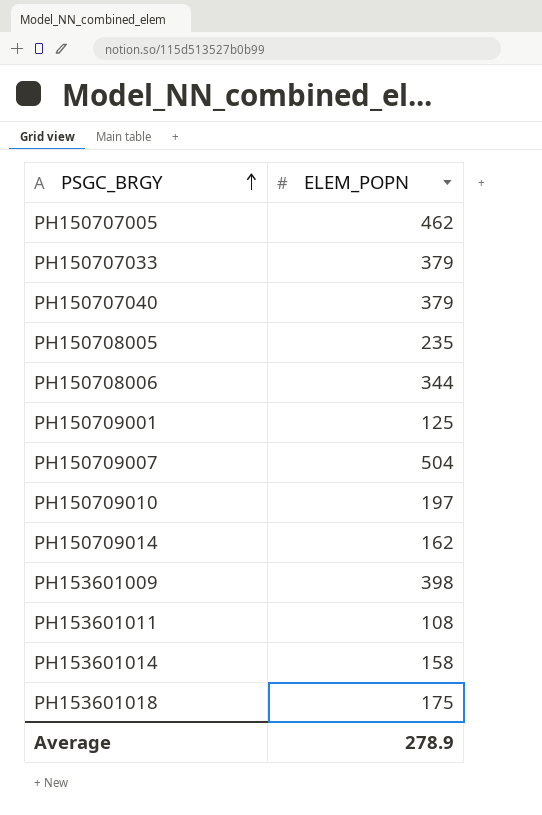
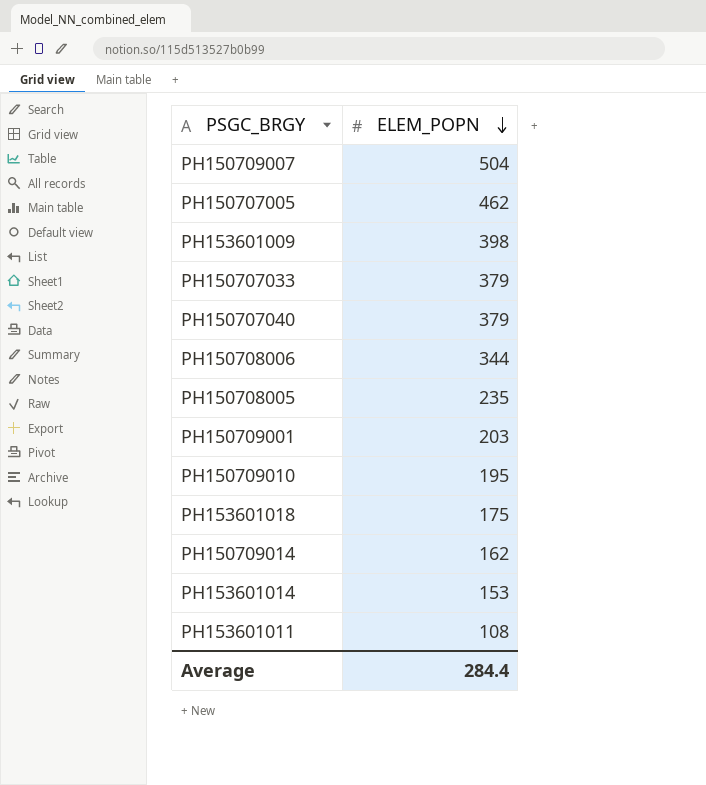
row order: PSGC_BRGY ascending -> ELEM_POPN descending
PH150709001 | ELEM_POPN: 125 -> 203
PH150709010 | ELEM_POPN: 197 -> 195
PH153601014 | ELEM_POPN: 158 -> 153
Average | ELEM_POPN: 278.9 -> 284.4

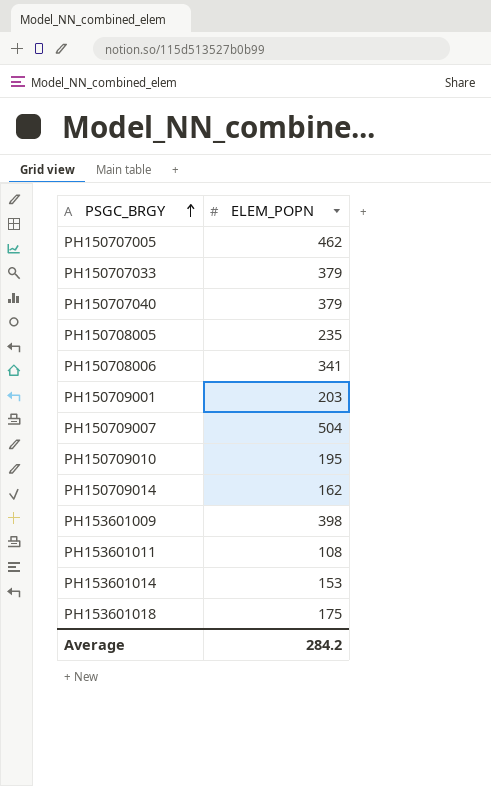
row order: ELEM_POPN descending -> PSGC_BRGY ascending
PH150708006 | ELEM_POPN: 344 -> 341
Average | ELEM_POPN: 284.4 -> 284.2

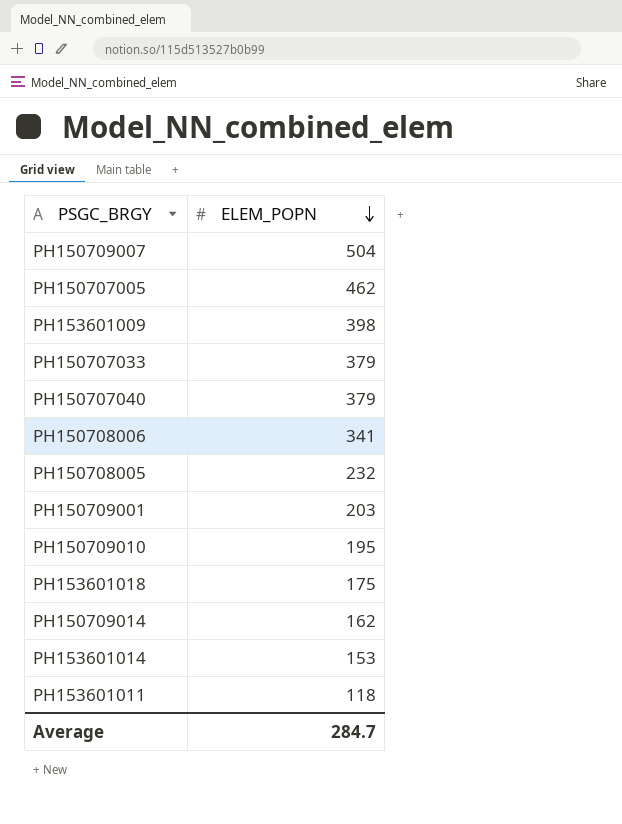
row order: PSGC_BRGY ascending -> ELEM_POPN descending
PH150708005 | ELEM_POPN: 235 -> 232
PH153601011 | ELEM_POPN: 108 -> 118
Average | ELEM_POPN: 284.2 -> 284.7

